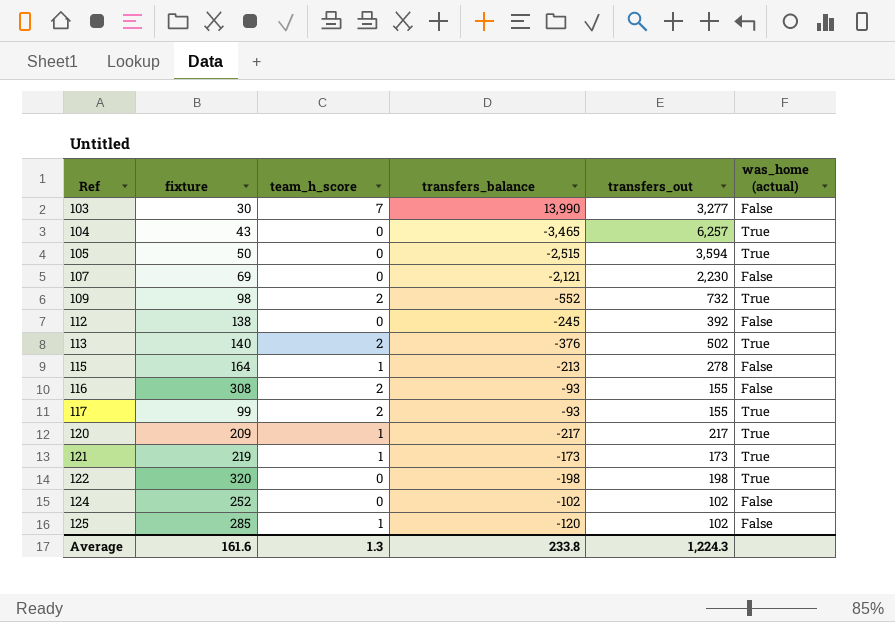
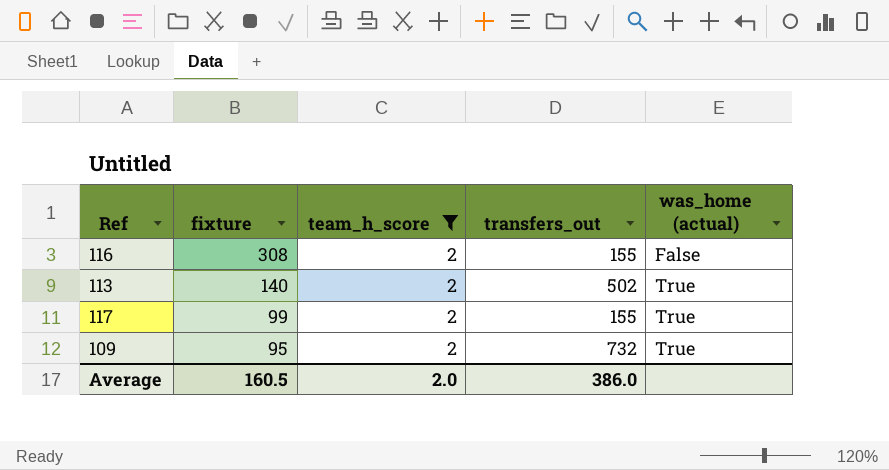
filter: none -> team_h_score = 2
row order: Ref ascending -> fixture descending
column transfers_balance | position: 4 -> none
109 | fixture: 98 -> 95
Average | fixture: 161.6 -> 160.5
Average | team_h_score: 1.3 -> 2.0
Average | transfers_out: 1,224.3 -> 386.0

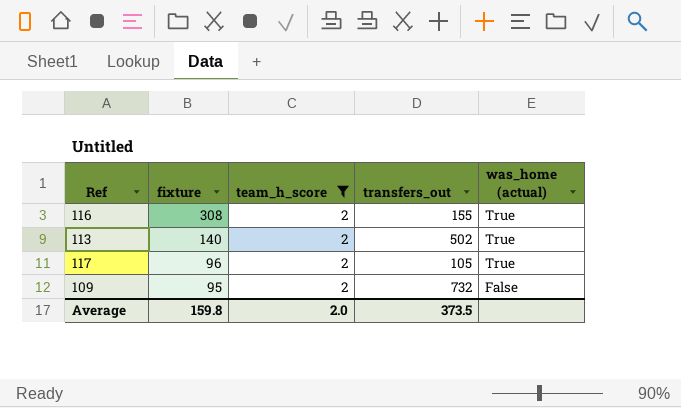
116 | was_home (actual): False -> True
117 | fixture: 99 -> 96
117 | transfers_out: 155 -> 105
109 | was_home (actual): True -> False
Average | fixture: 160.5 -> 159.8
Average | transfers_out: 386.0 -> 373.5

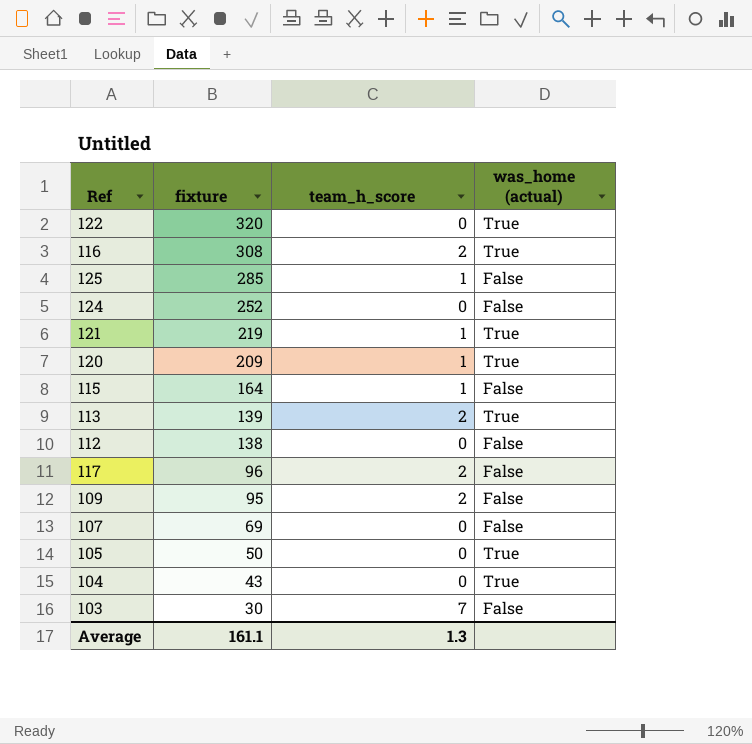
filter: team_h_score = 2 -> none
column transfers_out | position: 4 -> none
113 | fixture: 140 -> 139
117 | was_home (actual): True -> False
Average | fixture: 159.8 -> 161.1
Average | team_h_score: 2.0 -> 1.3

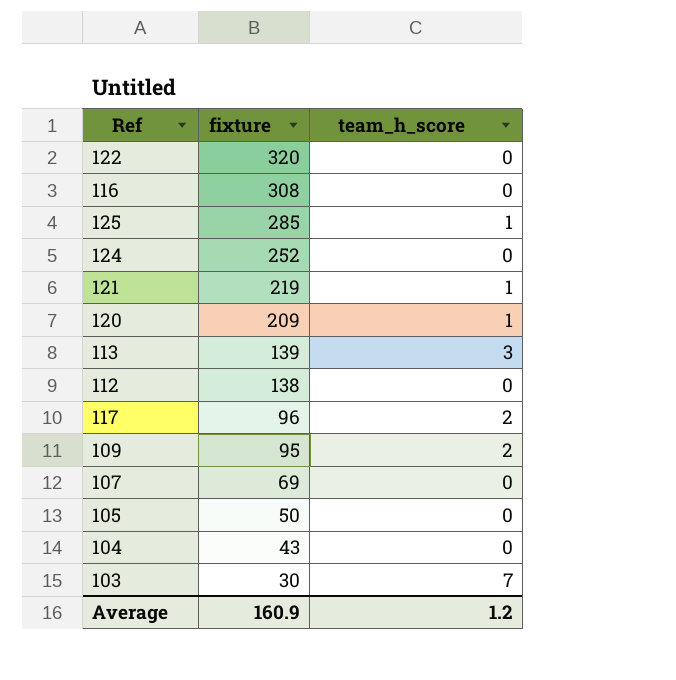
column was_home (actual) | position: 4 -> none
row 115: 164 | 1 | False -> none
116 | team_h_score: 2 -> 0
113 | team_h_score: 2 -> 3
Average | fixture: 161.1 -> 160.9
Average | team_h_score: 1.3 -> 1.2

